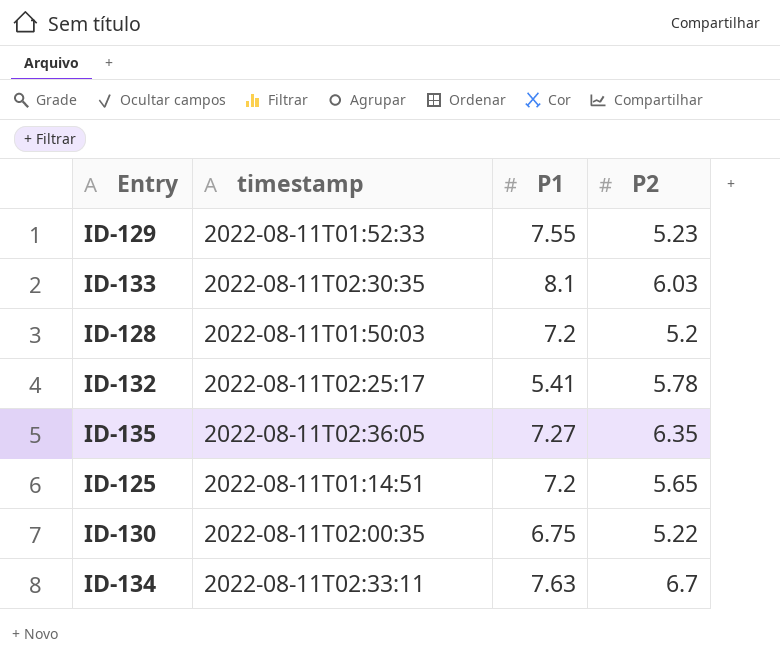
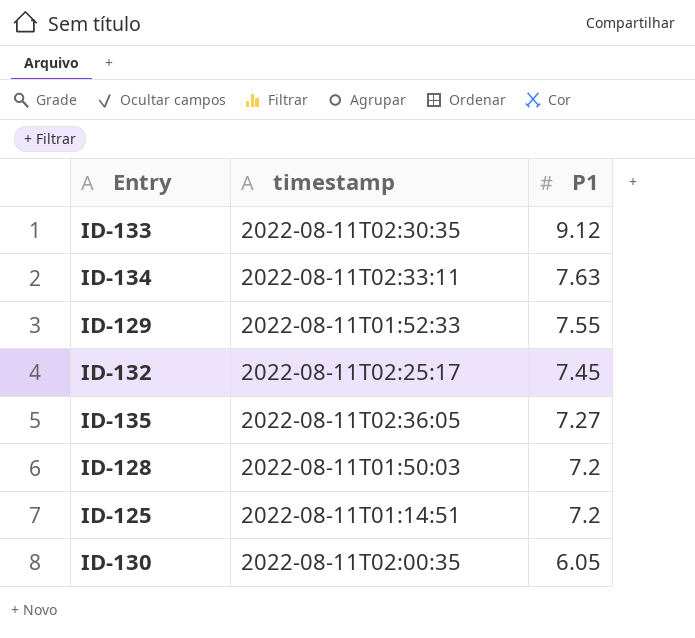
row order: none -> P1 descending
column P2 | position: 4 -> none
ID-133 | P1: 8.1 -> 9.12
ID-132 | P1: 5.41 -> 7.45
ID-130 | P1: 6.75 -> 6.05

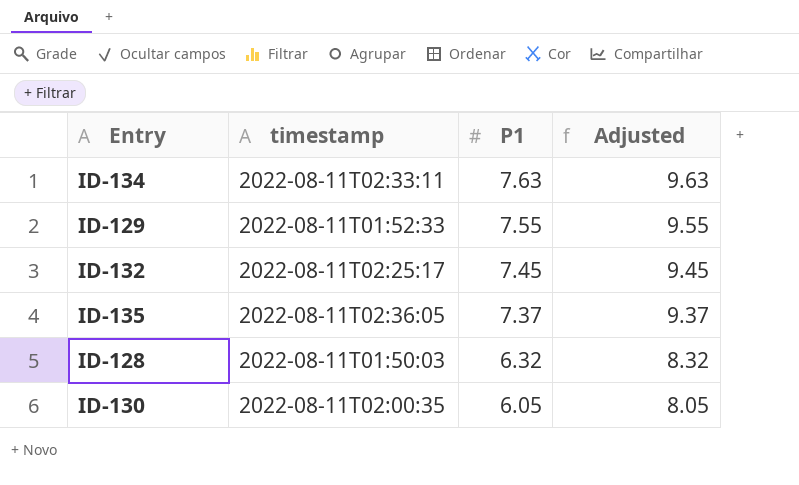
column Adjusted | formula: none -> [P1] + 2
row ID-133: 2022-08-11T02:30:35 | 9.12 -> none
row ID-125: 2022-08-11T01:14:51 | 7.2 -> none
ID-135 | P1: 7.27 -> 7.37
ID-128 | P1: 7.2 -> 6.32

